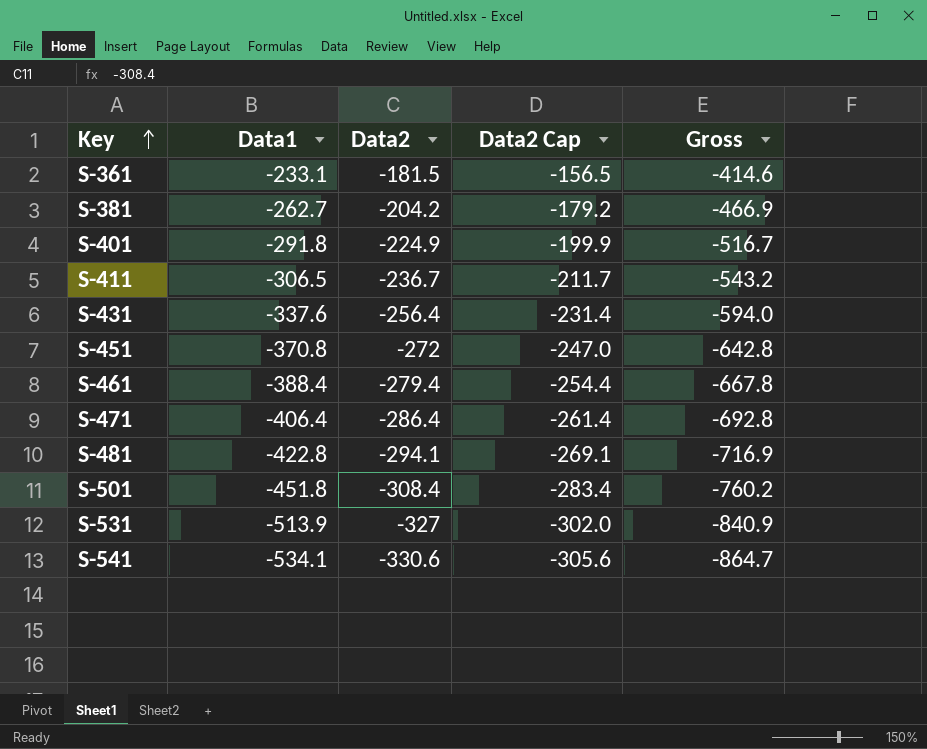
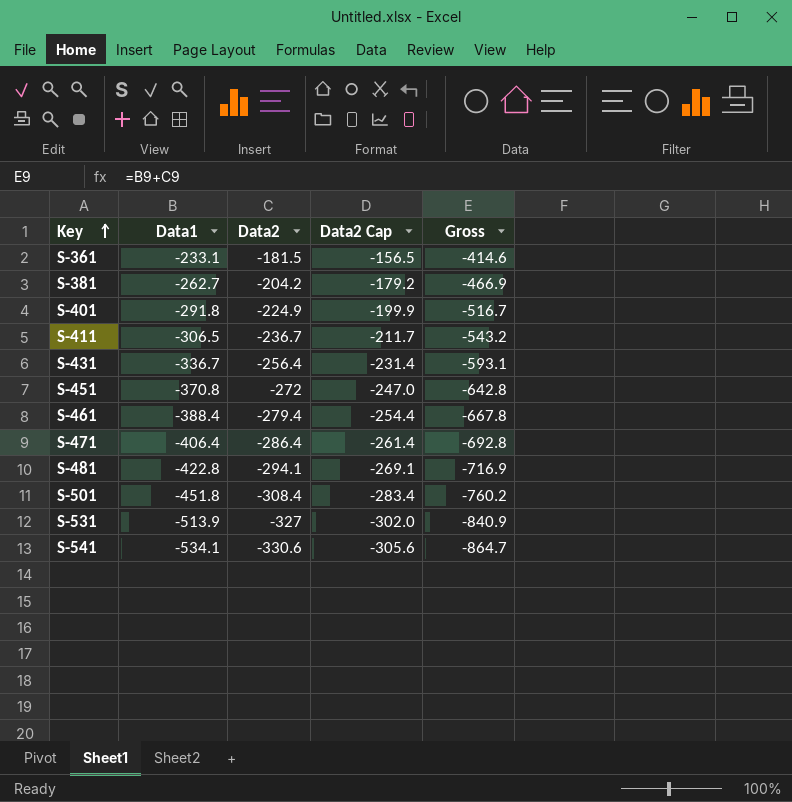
S-431 | Data1: -337.6 -> -336.7
S-431 | Gross: -594.0 -> -593.1

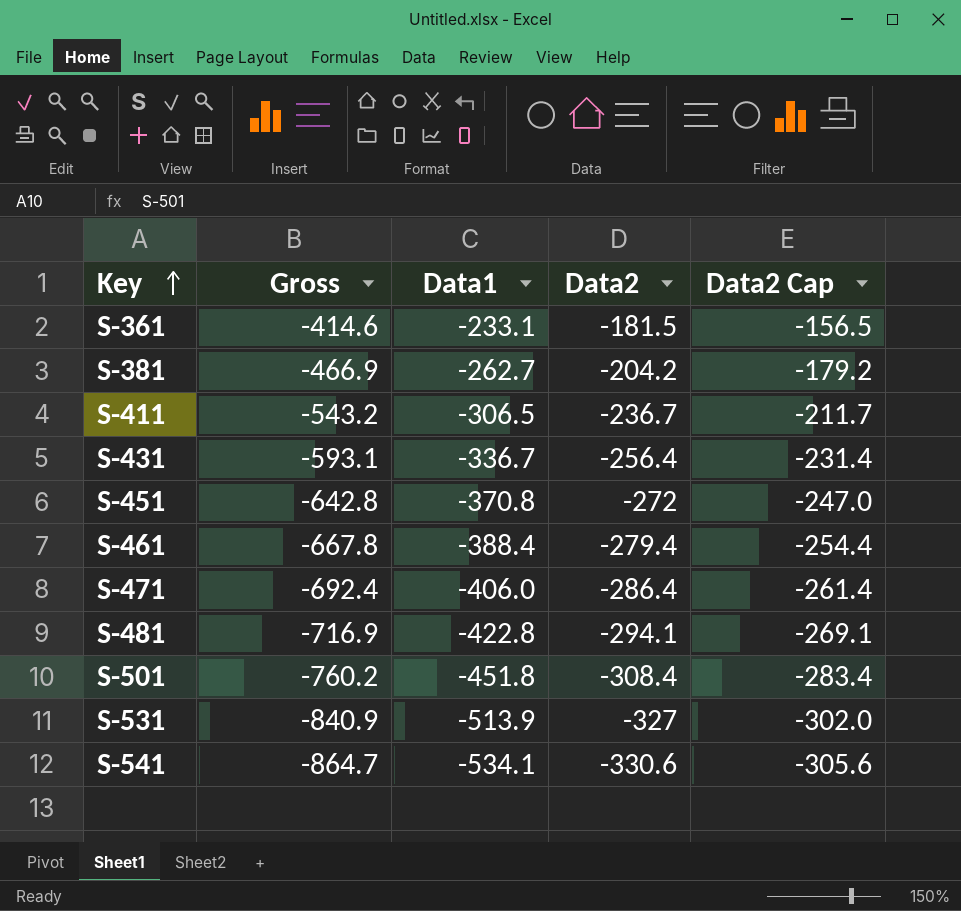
column Gross | position: 5 -> 2
row S-401: -291.8 | -224.9 | -199.9 | -516.7 -> none
S-471 | Gross: -692.8 -> -692.4
S-471 | Data1: -406.4 -> -406.0

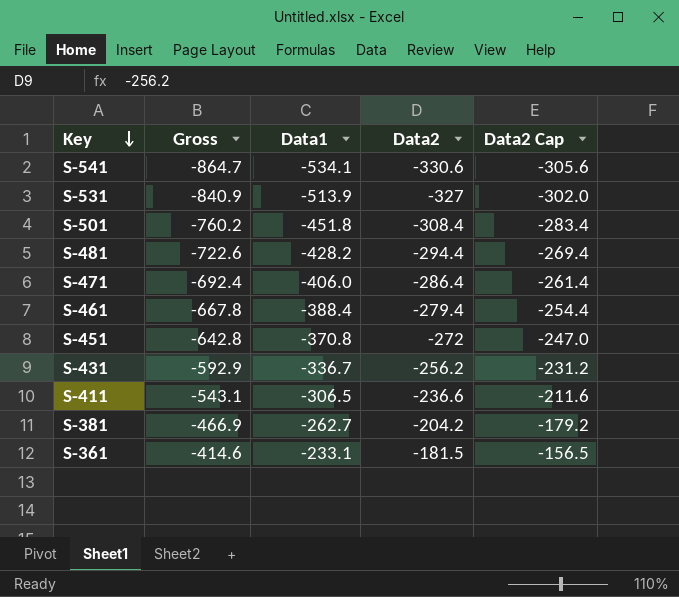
row order: Key ascending -> Key descending
S-481 | Gross: -716.9 -> -722.6
S-481 | Data1: -422.8 -> -428.2
S-481 | Data2: -294.1 -> -294.4
S-481 | Data2 Cap: -269.1 -> -269.4
S-431 | Gross: -593.1 -> -592.9
S-431 | Data2: -256.4 -> -256.2
S-431 | Data2 Cap: -231.4 -> -231.2
S-411 | Gross: -543.2 -> -543.1
S-411 | Data2: -236.7 -> -236.6
S-411 | Data2 Cap: -211.7 -> -211.6

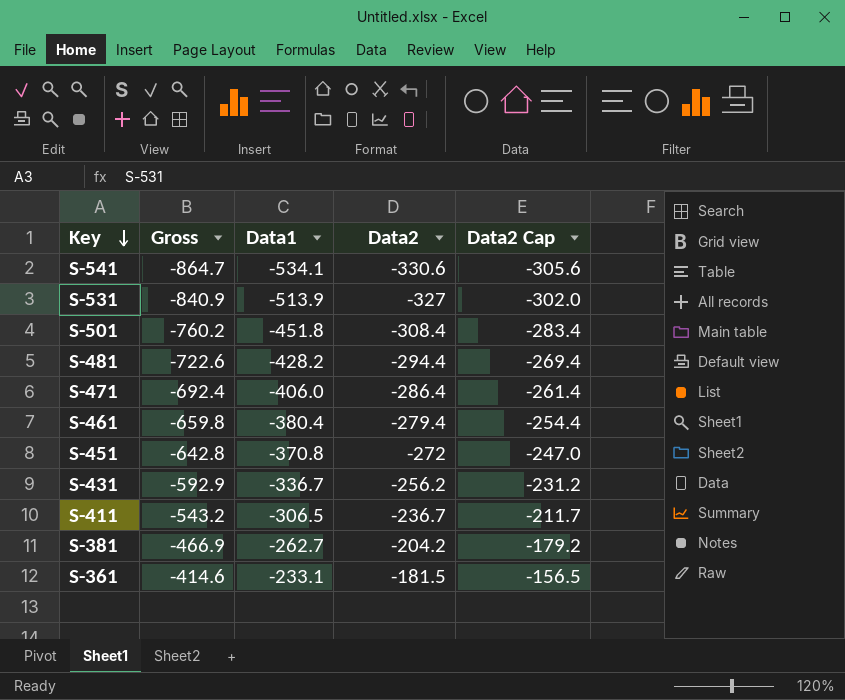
S-461 | Gross: -667.8 -> -659.8
S-461 | Data1: -388.4 -> -380.4
S-411 | Gross: -543.1 -> -543.2
S-411 | Data2: -236.6 -> -236.7
S-411 | Data2 Cap: -211.6 -> -211.7

